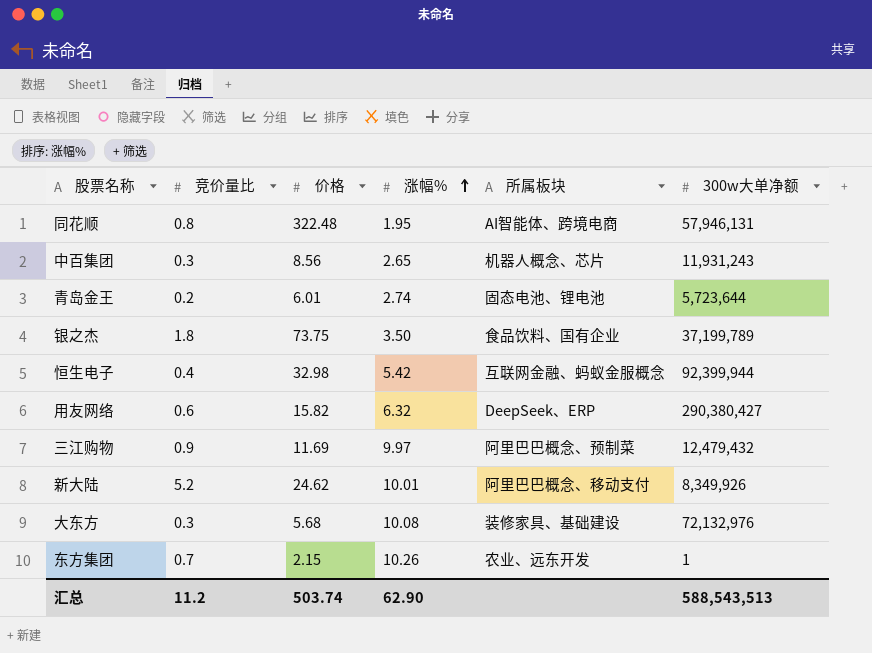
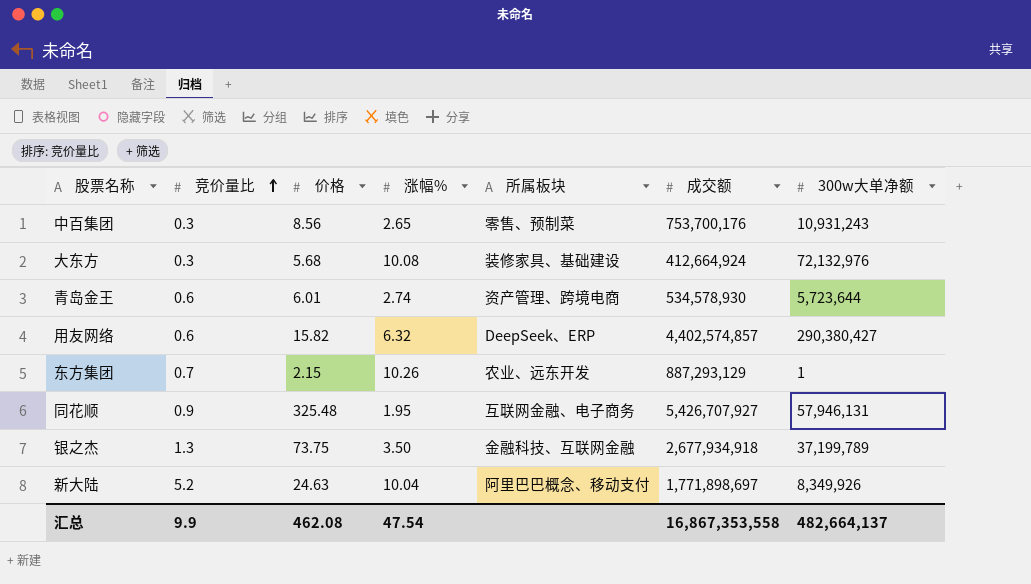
row order: 涨幅% ascending -> 竞价量比 ascending
column 成交额 | position: none -> 6
row 恒生电子: 0.4 | 32.98 | 5.42 | 互联网金融、蚂蚁金服概念 | 92,399,944 -> none
row 三江购物: 0.9 | 11.69 | 9.97 | 阿里巴巴概念、预制菜 | 12,479,432 -> none
中百集团 | 所属板块: 机器人概念、芯片 -> 零售、预制菜
中百集团 | 300w大单净额: 11,931,243 -> 10,931,243
青岛金王 | 竞价量比: 0.2 -> 0.6
青岛金王 | 所属板块: 固态电池、锂电池 -> 资产管理、跨境电商
同花顺 | 竞价量比: 0.8 -> 0.9
同花顺 | 价格: 322.48 -> 325.48
同花顺 | 所属板块: AI智能体、跨境电商 -> 互联网金融、电子商务
银之杰 | 竞价量比: 1.8 -> 1.3
银之杰 | 所属板块: 食品饮料、国有企业 -> 金融科技、互联网金融
新大陆 | 价格: 24.62 -> 24.63
新大陆 | 涨幅%: 10.01 -> 10.04
汇总 | 竞价量比: 11.2 -> 9.9
汇总 | 价格: 503.74 -> 462.08
汇总 | 涨幅%: 62.90 -> 47.54
汇总 | 300w大单净额: 588,543,513 -> 482,664,137

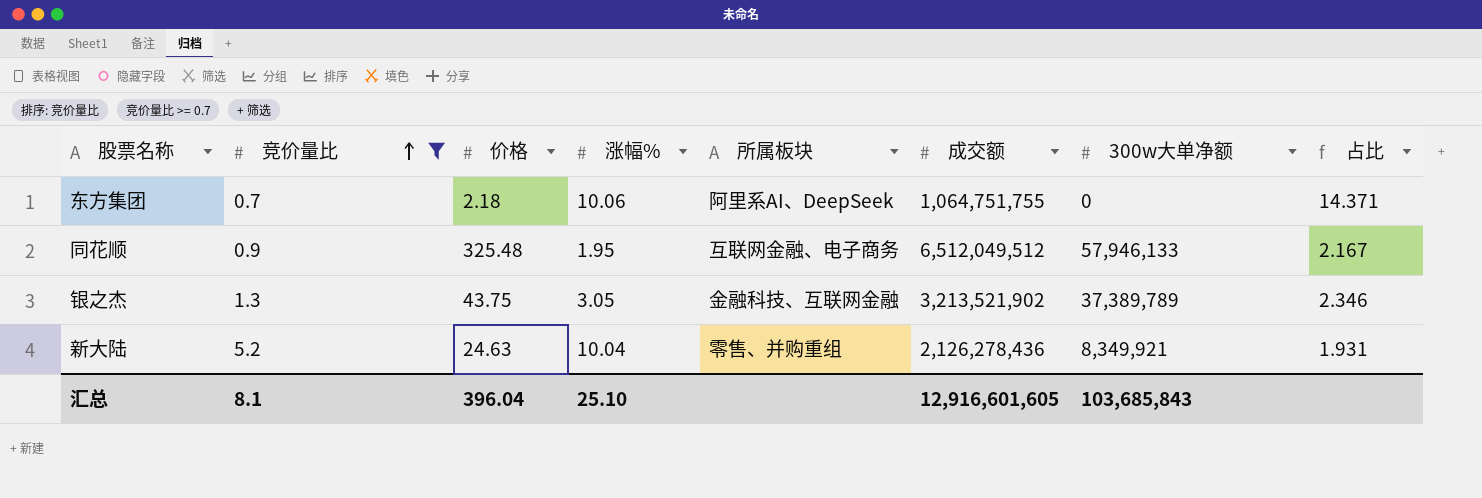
filter: none -> 竞价量比 >= 0.7
column 占比 | formula: none -> [涨幅%] / [竞价量比]
东方集团 | 价格: 2.15 -> 2.18
东方集团 | 涨幅%: 10.26 -> 10.06
东方集团 | 所属板块: 农业、远东开发 -> 阿里系AI、DeepSeek
东方集团 | 成交额: 887,293,129 -> 1,064,751,755
东方集团 | 300w大单净额: 1 -> 0
同花顺 | 成交额: 5,426,707,927 -> 6,512,049,512
同花顺 | 300w大单净额: 57,946,131 -> 57,946,133
银之杰 | 价格: 73.75 -> 43.75
银之杰 | 涨幅%: 3.50 -> 3.05
银之杰 | 成交额: 2,677,934,918 -> 3,213,521,902
银之杰 | 300w大单净额: 37,199,789 -> 37,389,789
新大陆 | 所属板块: 阿里巴巴概念、移动支付 -> 零售、并购重组
新大陆 | 成交额: 1,771,898,697 -> 2,126,278,436
新大陆 | 300w大单净额: 8,349,926 -> 8,349,921
汇总 | 竞价量比: 9.9 -> 8.1
汇总 | 价格: 462.08 -> 396.04
汇总 | 涨幅%: 47.54 -> 25.10
汇总 | 成交额: 16,867,353,558 -> 12,916,601,605
汇总 | 300w大单净额: 482,664,137 -> 103,685,843

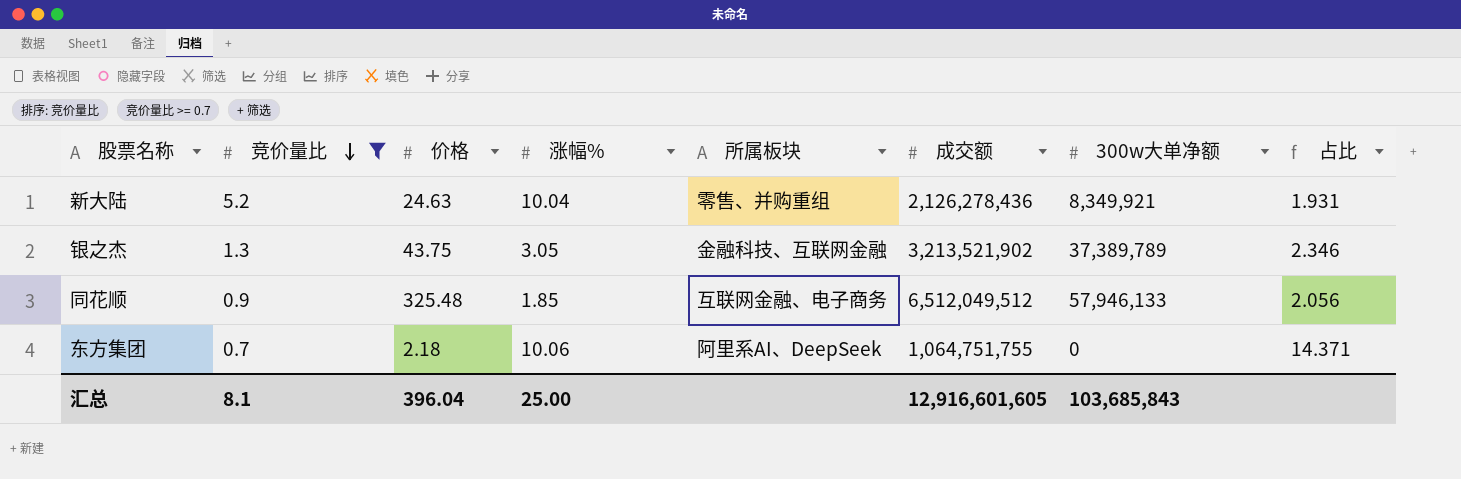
row order: 竞价量比 ascending -> 竞价量比 descending
同花顺 | 涨幅%: 1.95 -> 1.85
同花顺 | 占比: 2.167 -> 2.056
汇总 | 涨幅%: 25.10 -> 25.00

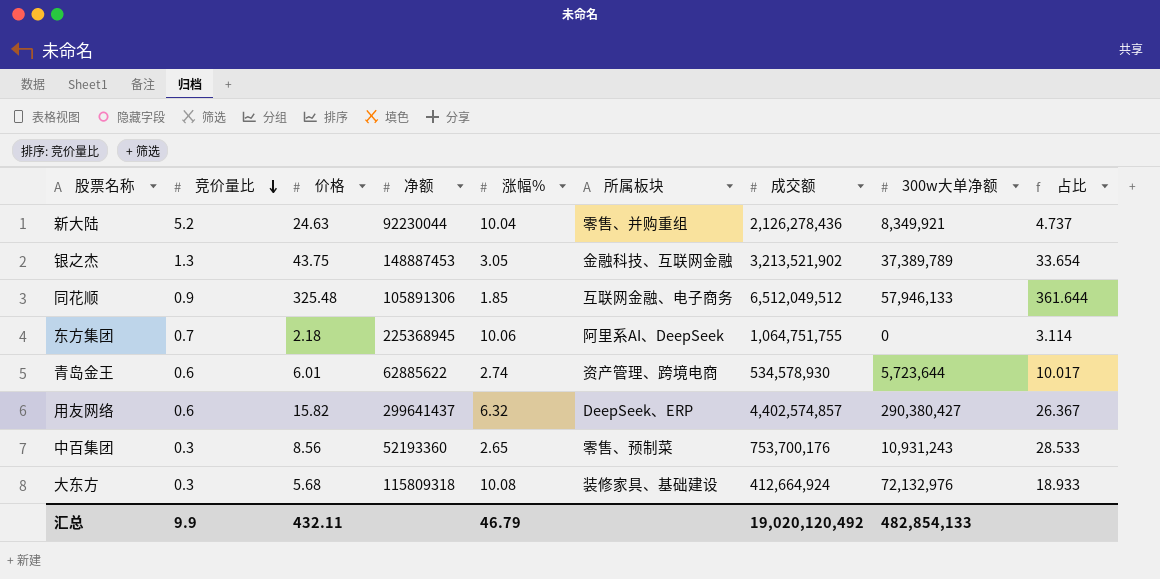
filter: 竞价量比 >= 0.7 -> none
column 净额 | position: none -> 4
column 占比 | formula: [涨幅%] / [竞价量比] -> [价格] / [竞价量比]
汇总 | 竞价量比: 8.1 -> 9.9
汇总 | 价格: 396.04 -> 432.11
汇总 | 涨幅%: 25.00 -> 46.79
汇总 | 成交额: 12,916,601,605 -> 19,020,120,492
汇总 | 300w大单净额: 103,685,843 -> 482,854,133

